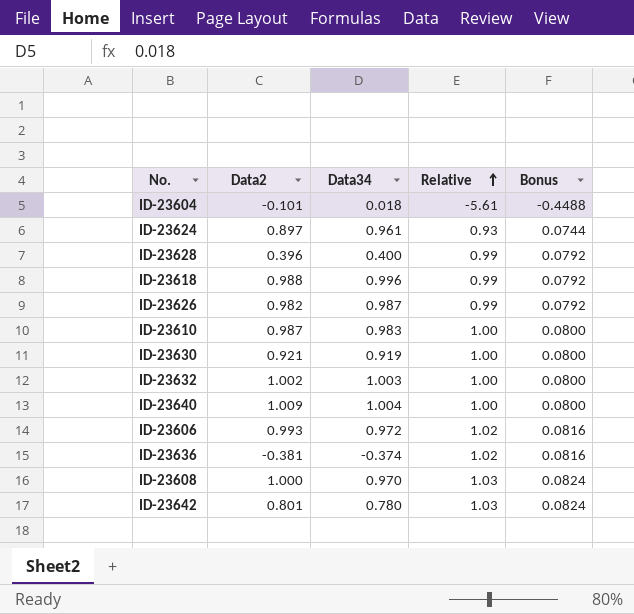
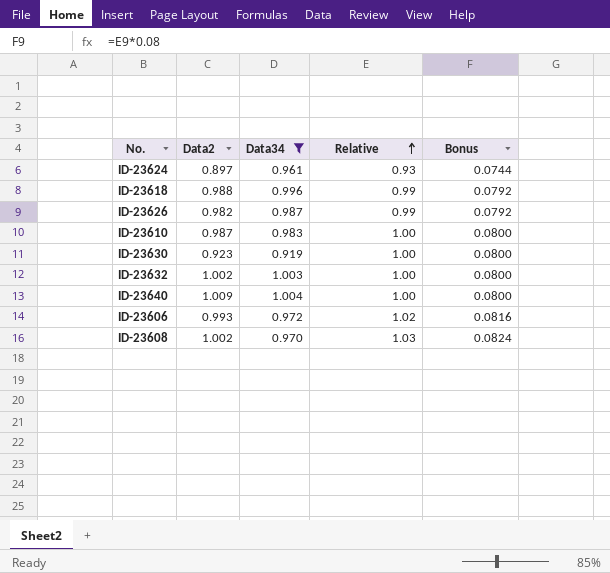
filter: none -> Data34 >= 0.919
ID-23630 | Data2: 0.921 -> 0.923
ID-23608 | Data2: 1.000 -> 1.002

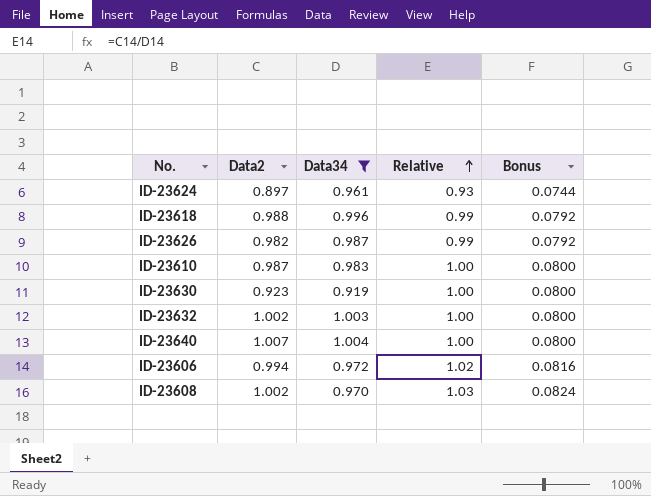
ID-23640 | Data2: 1.009 -> 1.007
ID-23606 | Data2: 0.993 -> 0.994

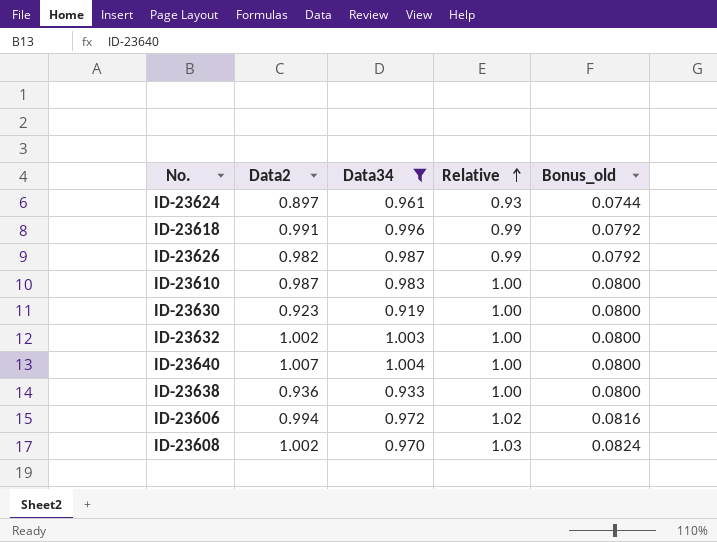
column name: Bonus -> Bonus_old
ID-23618 | Data2: 0.988 -> 0.991
row ID-23638: none -> 0.936 | 0.933 | 1.00 | 0.0800

